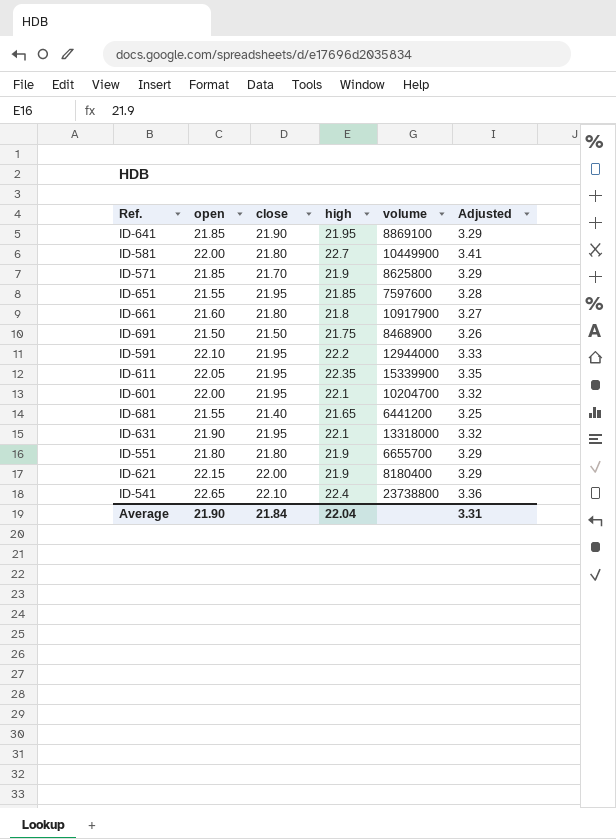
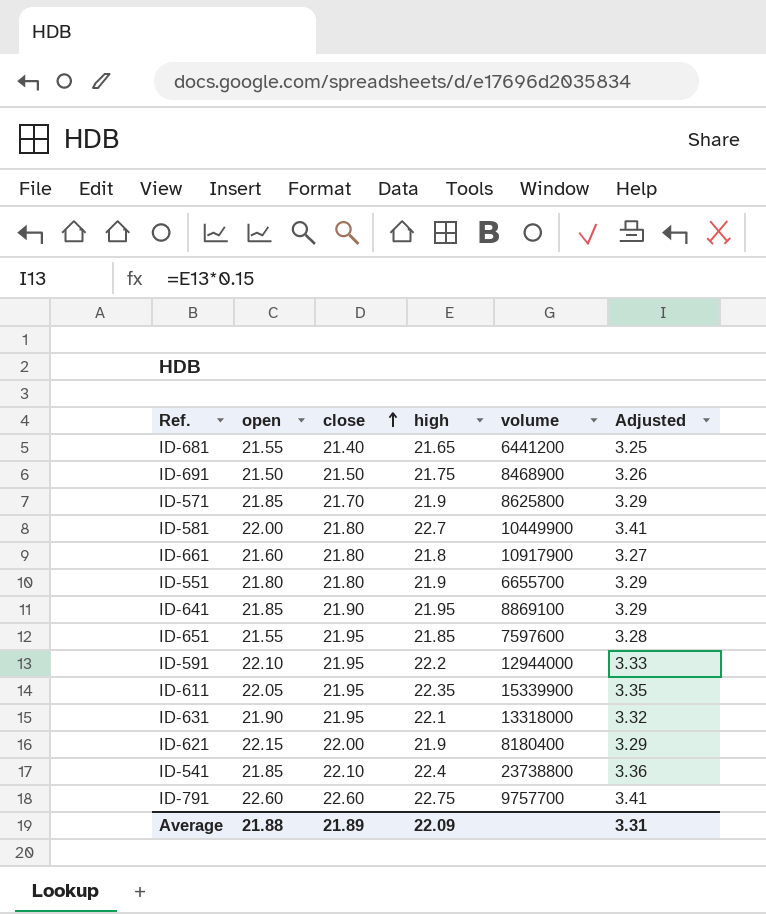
row order: none -> close ascending
row ID-601: 22.00 | 21.95 | 22.1 | 10204700 | 3.32 -> none
ID-541 | open: 22.65 -> 21.85
row ID-791: none -> 22.60 | 22.60 | 22.75 | 9757700 | 3.41
Average | open: 21.90 -> 21.88
Average | close: 21.84 -> 21.89
Average | high: 22.04 -> 22.09

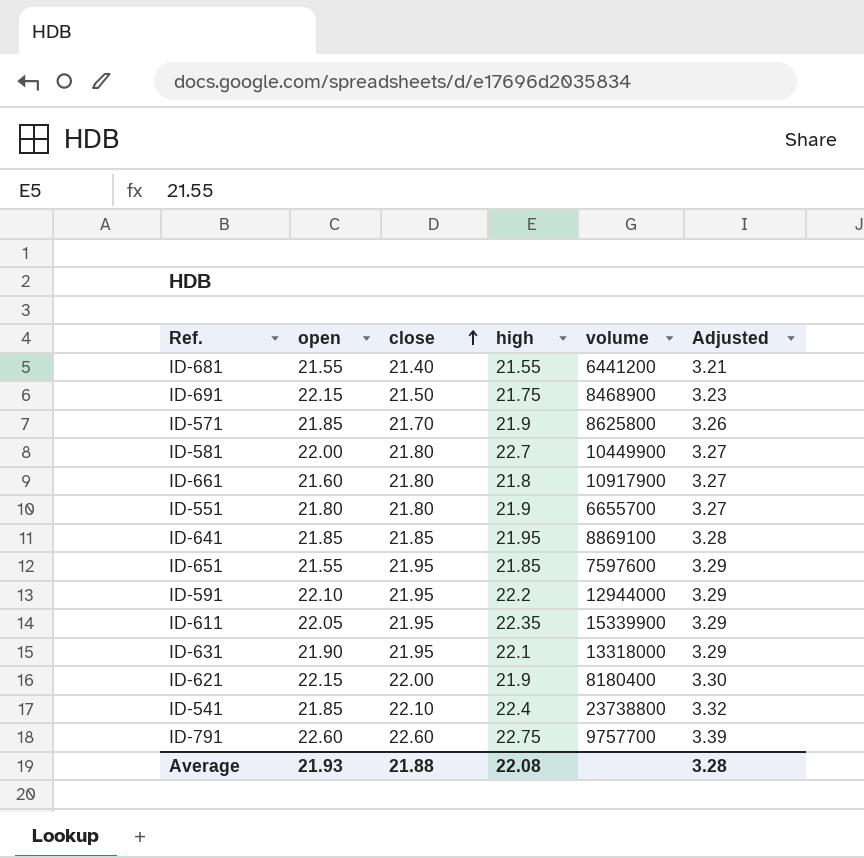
column Adjusted | formula: [high] * 0.15 -> [close] * 0.15
ID-681 | high: 21.65 -> 21.55
ID-691 | open: 21.50 -> 22.15
ID-641 | close: 21.90 -> 21.85
Average | open: 21.88 -> 21.93
Average | close: 21.89 -> 21.88
Average | high: 22.09 -> 22.08
Average | Adjusted: 3.31 -> 3.28

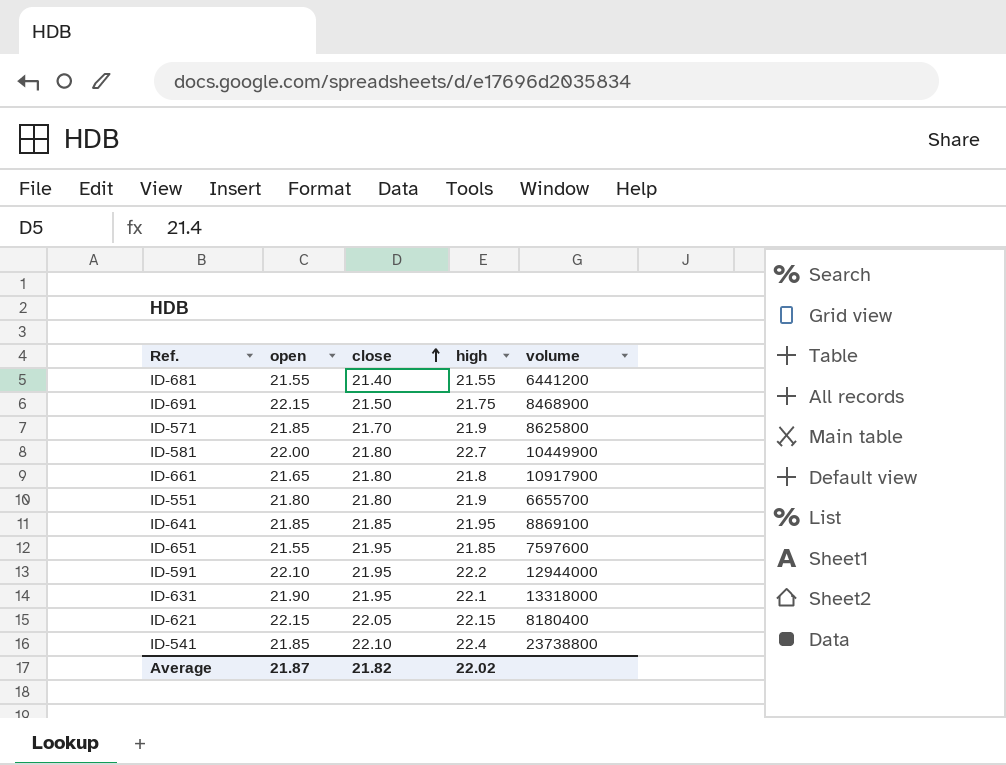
column Adjusted | formula: [close] * 0.15 -> none
row ID-611: 22.05 | 21.95 | 22.35 | 15339900 | 3.29 -> none
row ID-791: 22.60 | 22.60 | 22.75 | 9757700 | 3.39 -> none
ID-661 | open: 21.60 -> 21.65
ID-621 | close: 22.00 -> 22.05
ID-621 | high: 21.9 -> 22.15
Average | open: 21.93 -> 21.87
Average | close: 21.88 -> 21.82
Average | high: 22.08 -> 22.02

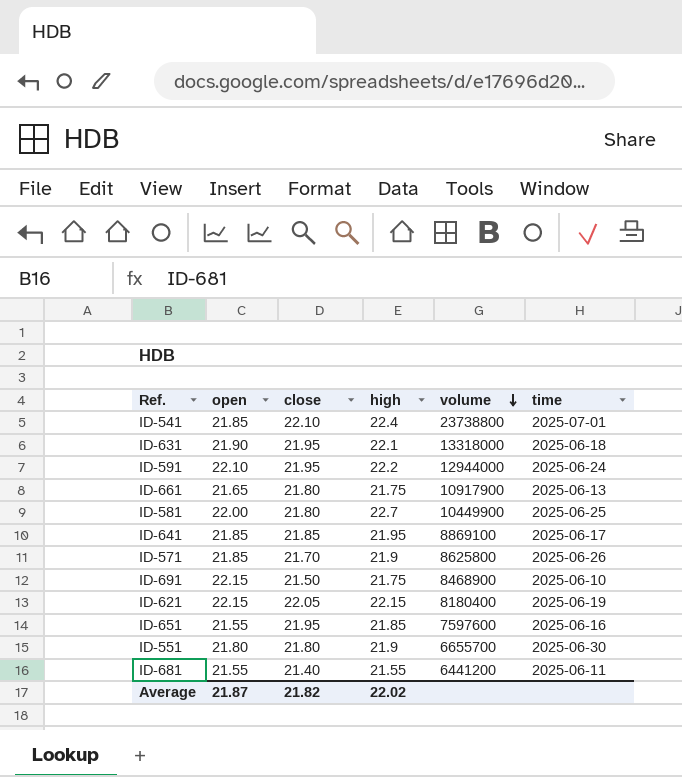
row order: close ascending -> volume descending
column time | position: none -> 6
ID-661 | high: 21.8 -> 21.75

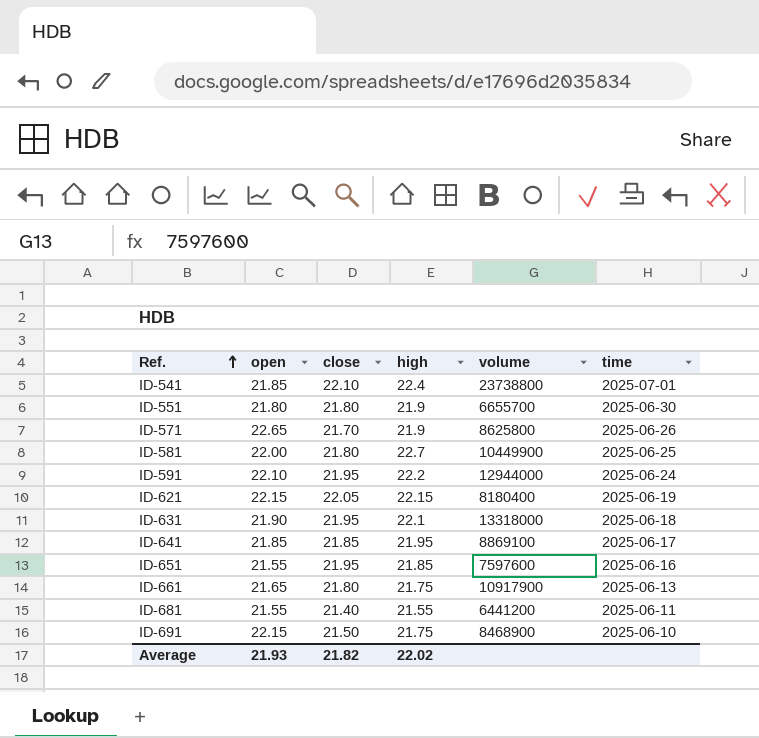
row order: volume descending -> Ref. ascending
ID-571 | open: 21.85 -> 22.65
Average | open: 21.87 -> 21.93

